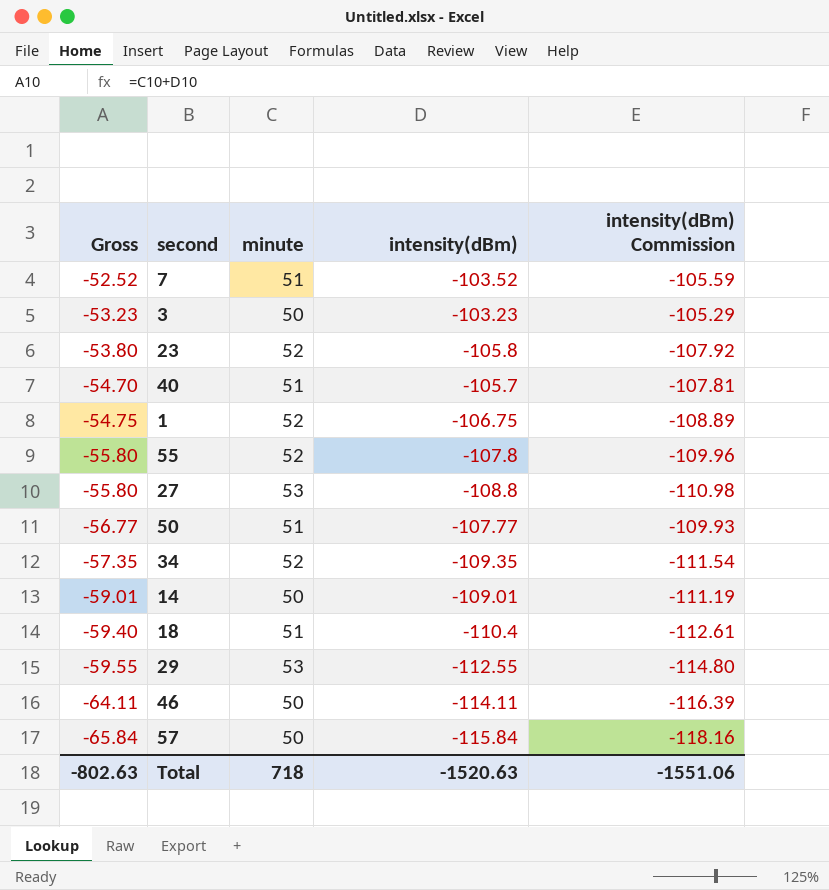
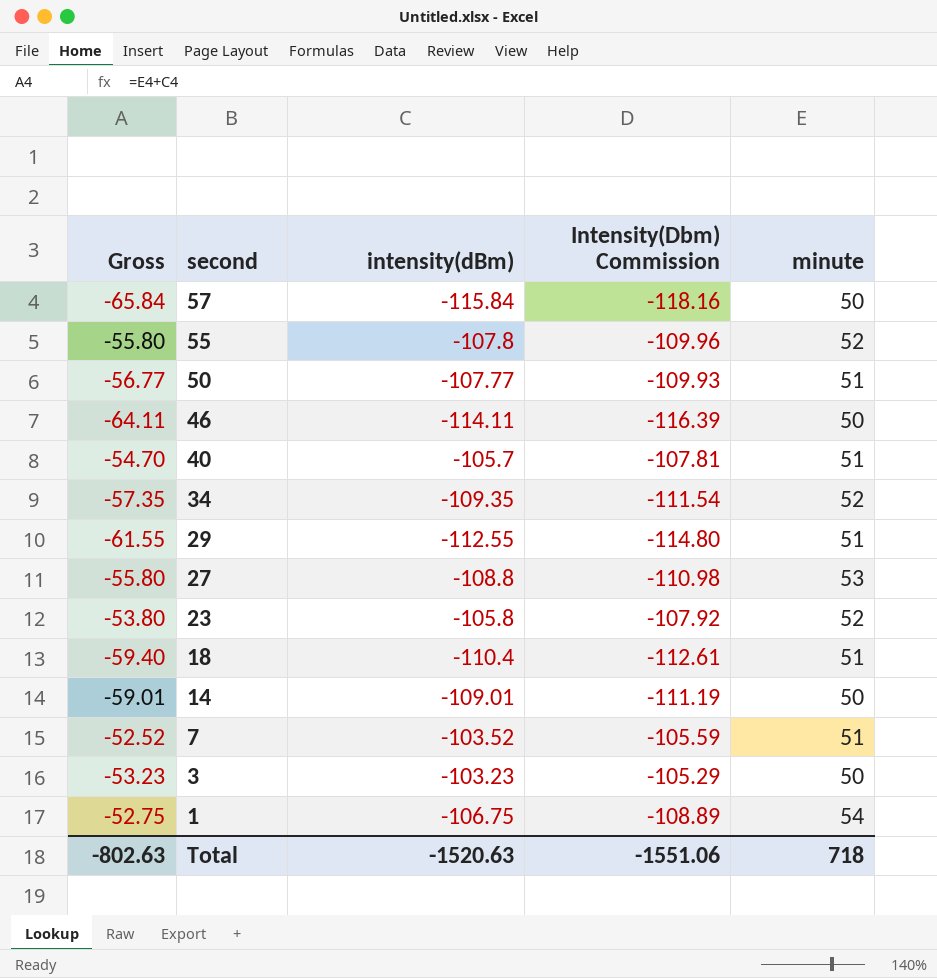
row order: Gross descending -> second descending
column name: intensity(dBm) Commission -> Intensity(Dbm) Commission
column minute | position: 3 -> 5
29 | Gross: -59.55 -> -61.55
29 | minute: 53 -> 51
1 | Gross: -54.75 -> -52.75
1 | minute: 52 -> 54

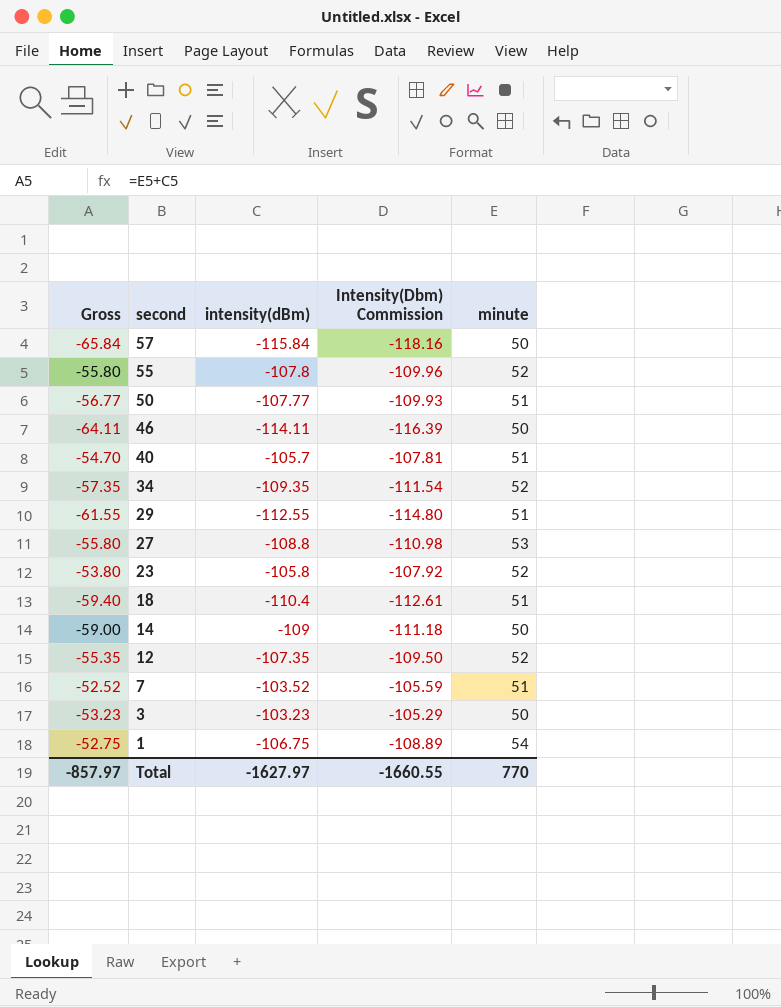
14 | Gross: -59.01 -> -59.00
14 | intensity(dBm): -109.01 -> -109
14 | Intensity(Dbm) Commission: -111.19 -> -111.18
row 12: none -> -55.35 | -107.35 | -109.50 | 52
Total | Gross: -802.63 -> -857.97
Total | intensity(dBm): -1520.63 -> -1627.97
Total | Intensity(Dbm) Commission: -1551.06 -> -1660.55
Total | minute: 718 -> 770

